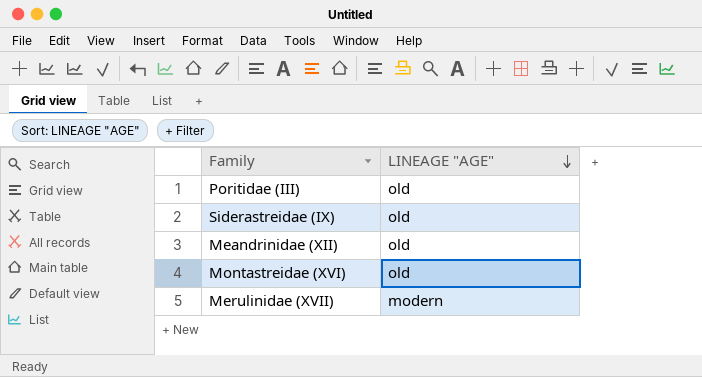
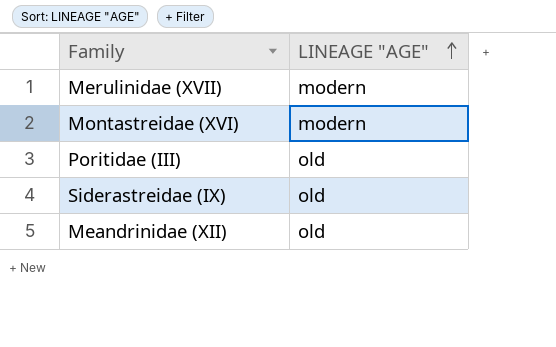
row order: LINEAGE "AGE" descending -> LINEAGE "AGE" ascending
Montastreidae (XVI) | LINEAGE "AGE": old -> modern

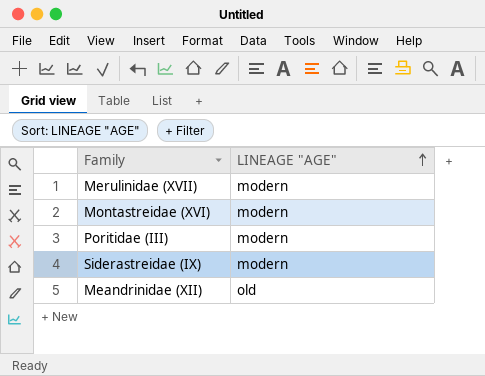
Poritidae (III) | LINEAGE "AGE": old -> modern
Siderastreidae (IX) | LINEAGE "AGE": old -> modern

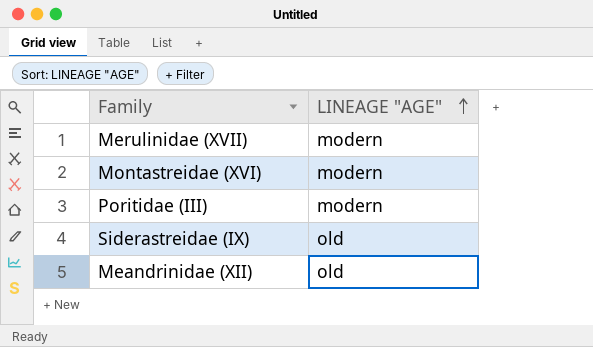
Siderastreidae (IX) | LINEAGE "AGE": modern -> old

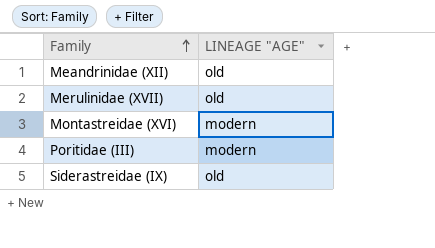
row order: LINEAGE "AGE" ascending -> Family ascending
Merulinidae (XVII) | LINEAGE "AGE": modern -> old

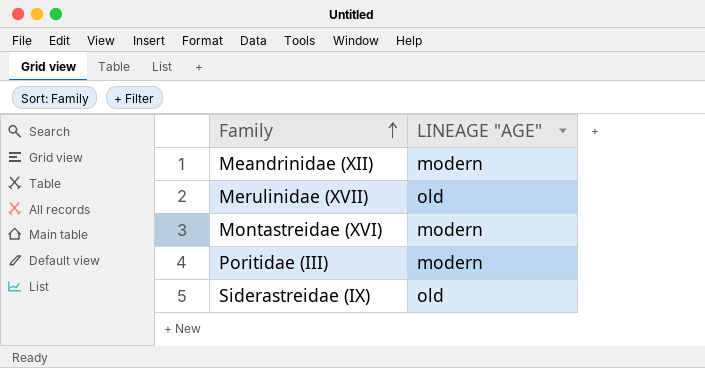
Meandrinidae (XII) | LINEAGE "AGE": old -> modern

